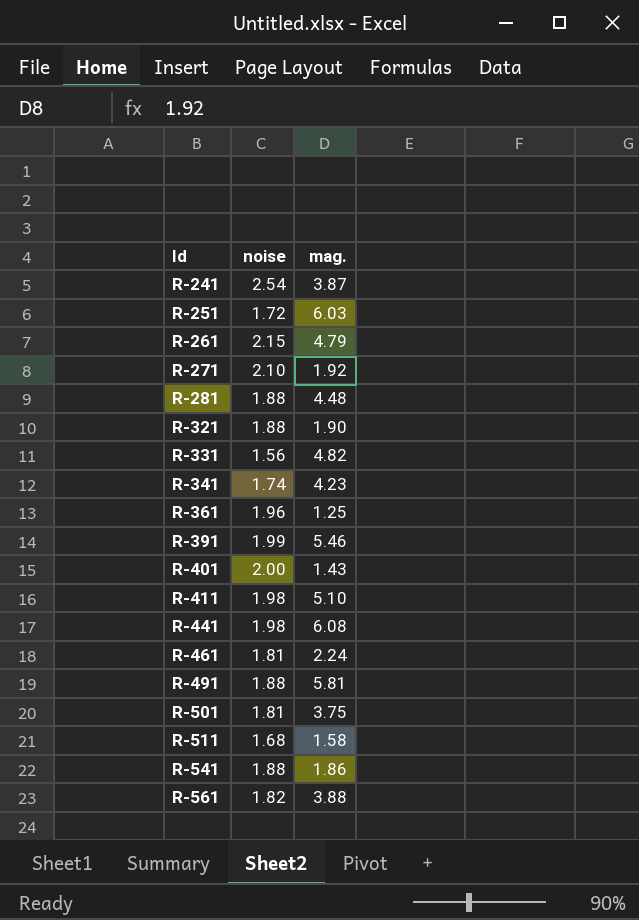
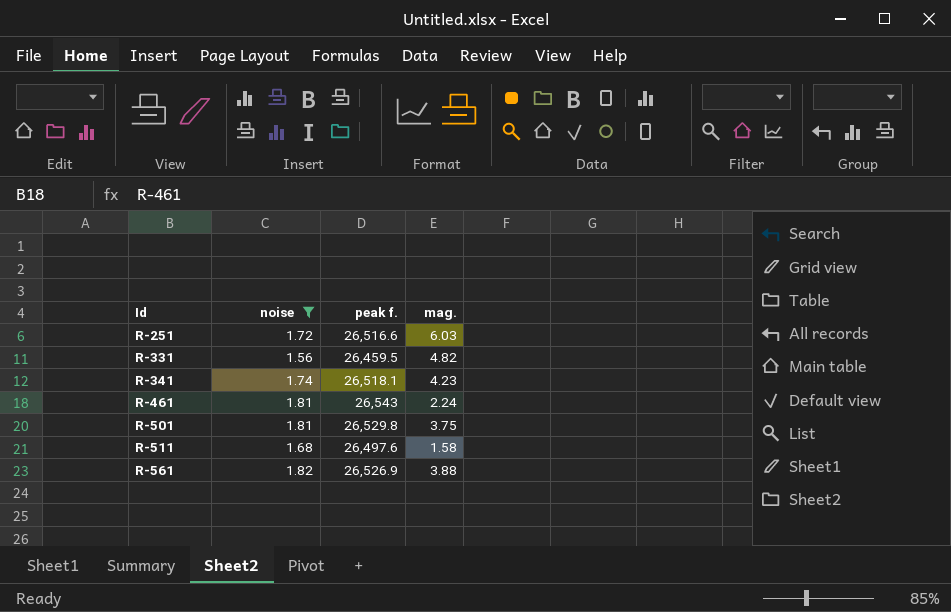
filter: none -> noise <= 1.82
column peak f. | position: none -> 3

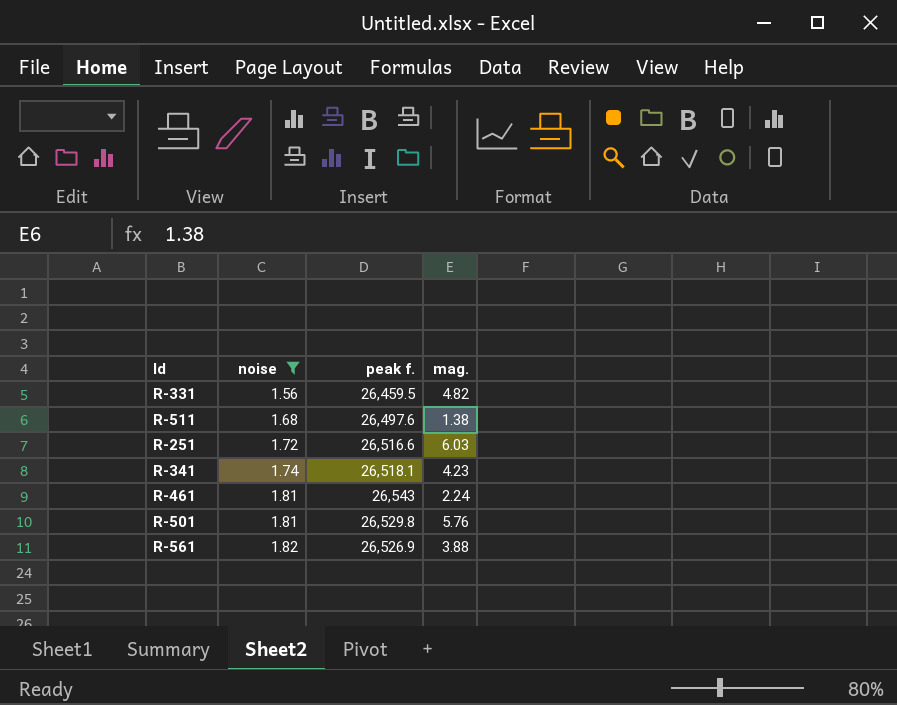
row order: Id ascending -> noise ascending
R-511 | mag.: 1.58 -> 1.38
R-501 | mag.: 3.75 -> 5.76

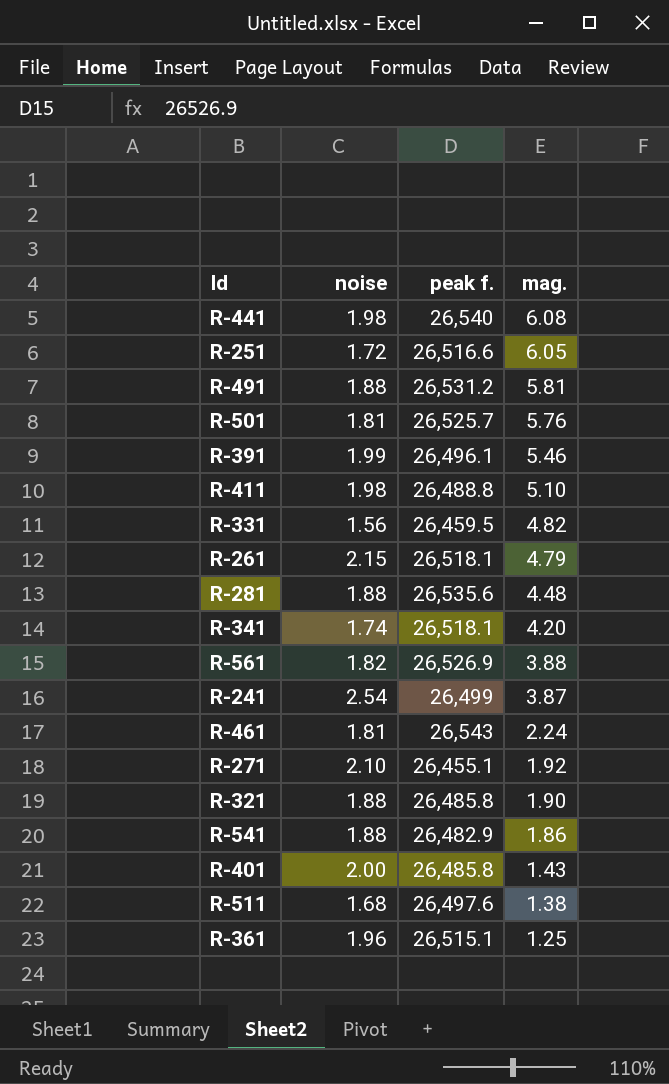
filter: noise <= 1.82 -> none
row order: noise ascending -> mag. descending
R-251 | mag.: 6.03 -> 6.05
R-501 | peak f.: 26,529.8 -> 26,525.7
R-341 | mag.: 4.23 -> 4.20

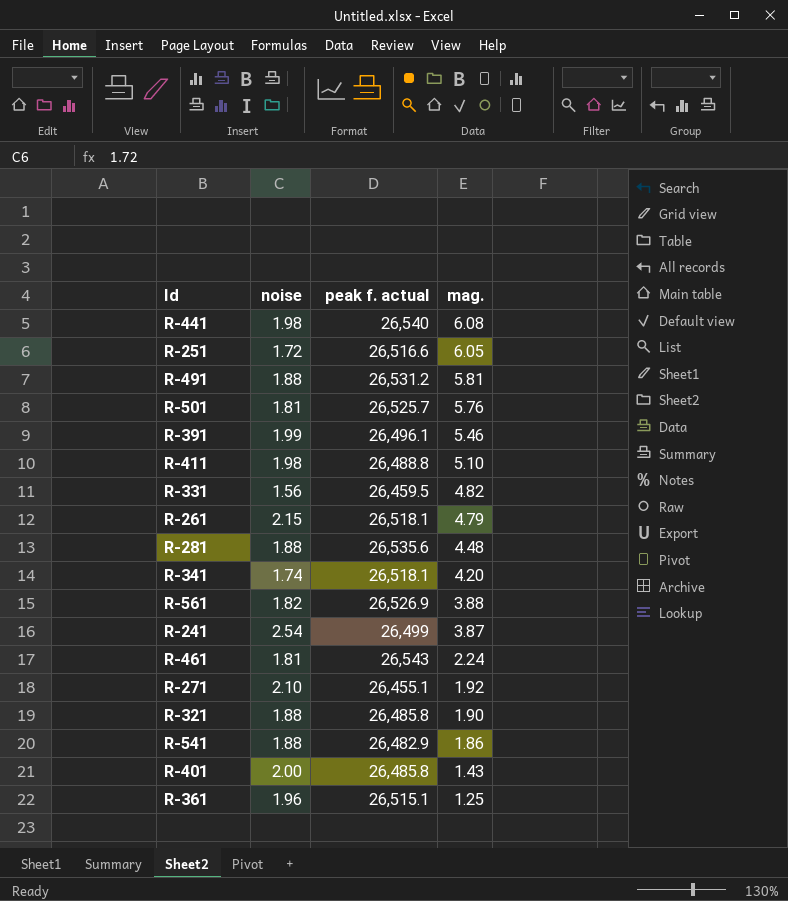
column name: peak f. -> peak f. actual
row R-511: 1.68 | 26,497.6 | 1.38 -> none

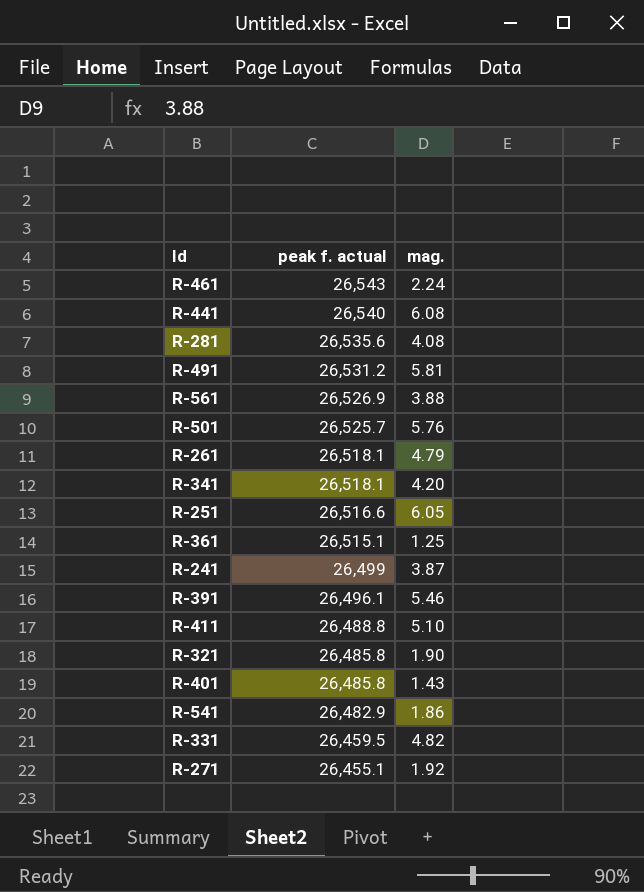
row order: mag. descending -> peak f. actual descending
column noise | position: 2 -> none
R-281 | mag.: 4.48 -> 4.08

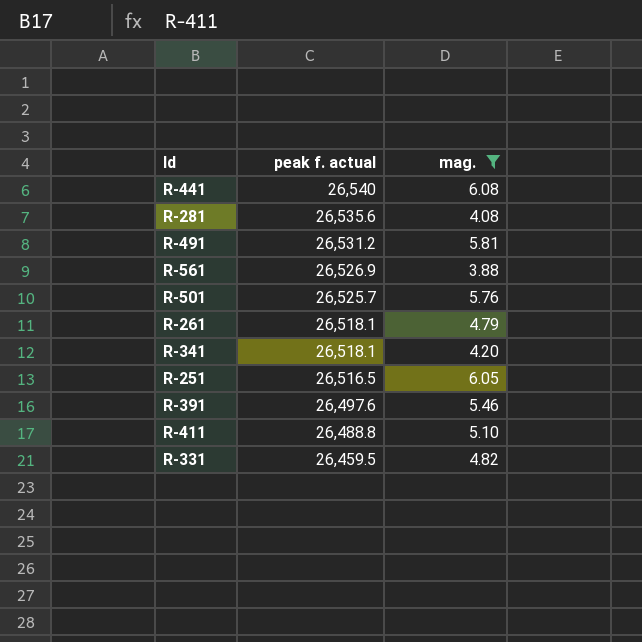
filter: none -> mag. >= 3.88
R-251 | peak f. actual: 26,516.6 -> 26,516.5
R-391 | peak f. actual: 26,496.1 -> 26,497.6

